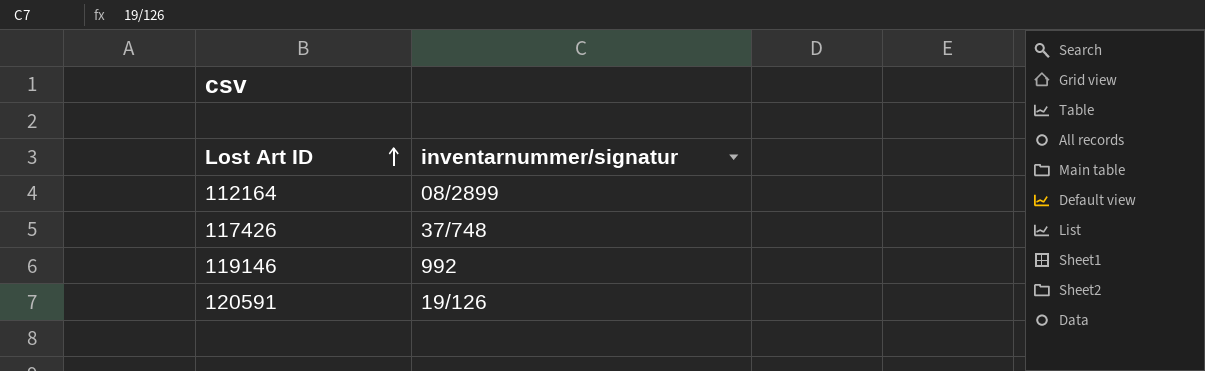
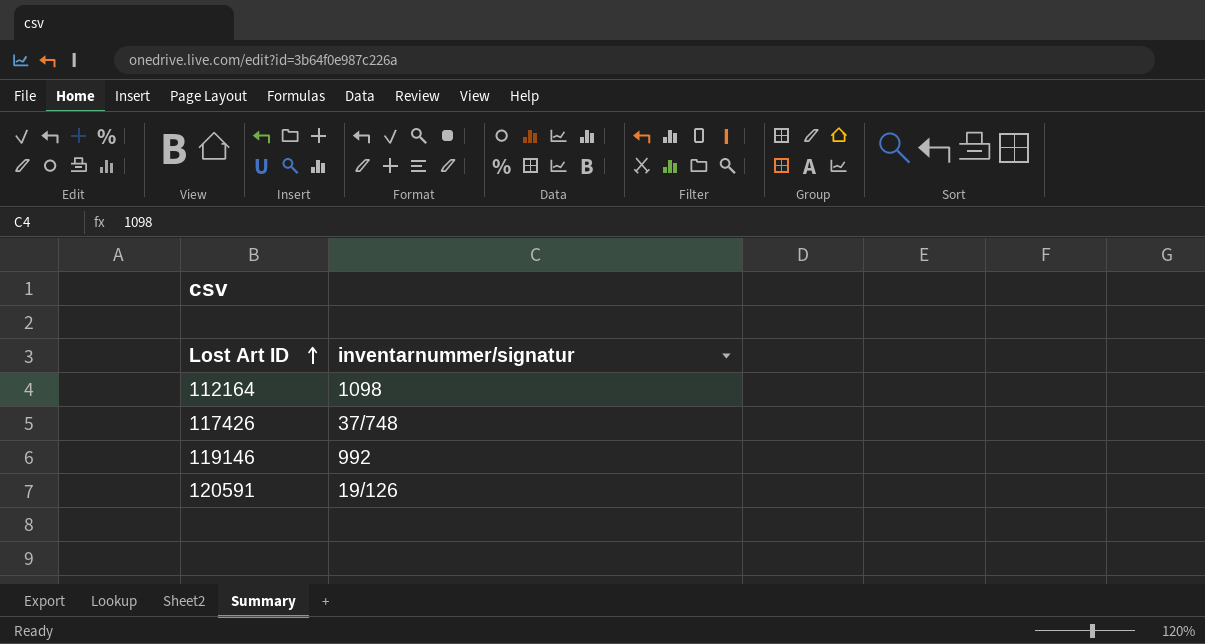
112164 | inventarnummer/signatur: 08/2899 -> 1098

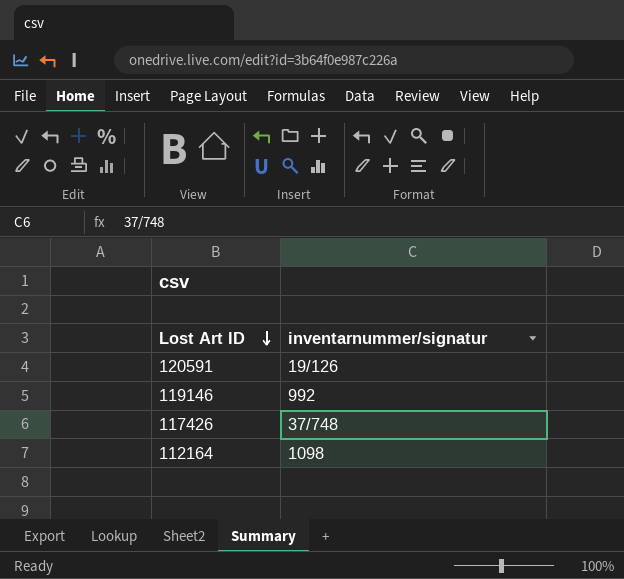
row order: Lost Art ID ascending -> Lost Art ID descending

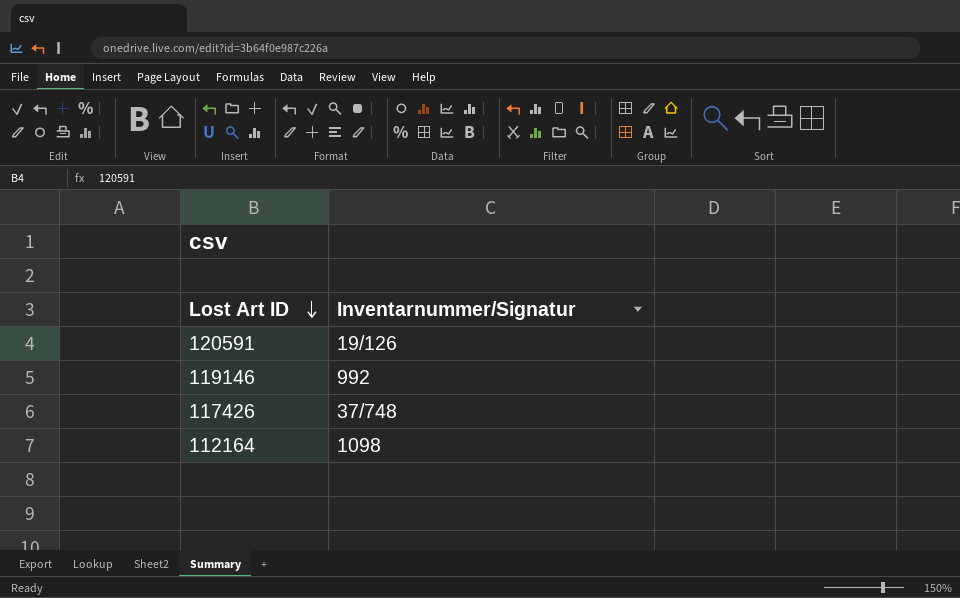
column name: inventarnummer/signatur -> Inventarnummer/Signatur

